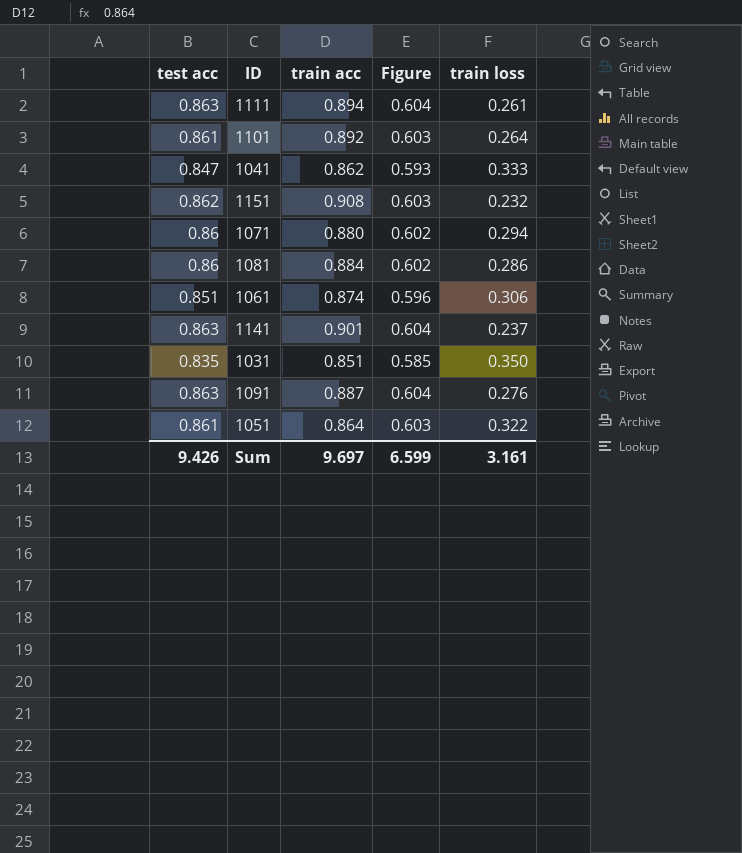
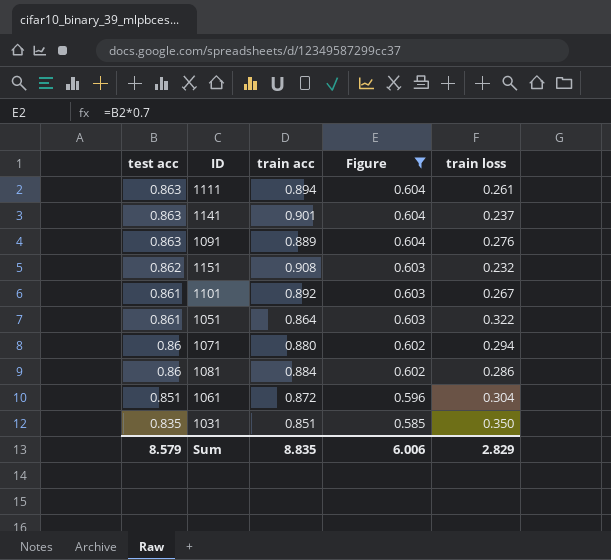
filter: none -> Figure != 0.593
row order: none -> test acc descending
1091 | train acc: 0.887 -> 0.889
1101 | train loss: 0.264 -> 0.267
1061 | train acc: 0.874 -> 0.872
1061 | train loss: 0.306 -> 0.304
Sum | test acc: 9.426 -> 8.579
Sum | train acc: 9.697 -> 8.835
Sum | Figure: 6.599 -> 6.006
Sum | train loss: 3.161 -> 2.829

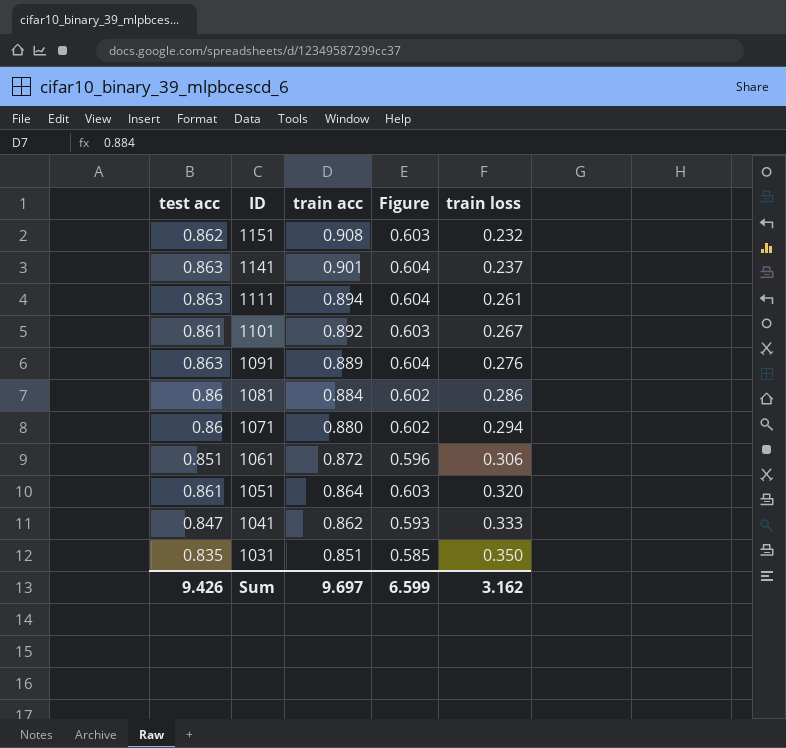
filter: Figure != 0.593 -> none
row order: test acc descending -> ID descending
1061 | train loss: 0.304 -> 0.306
1051 | train loss: 0.322 -> 0.320
Sum | test acc: 8.579 -> 9.426
Sum | train acc: 8.835 -> 9.697
Sum | Figure: 6.006 -> 6.599
Sum | train loss: 2.829 -> 3.162

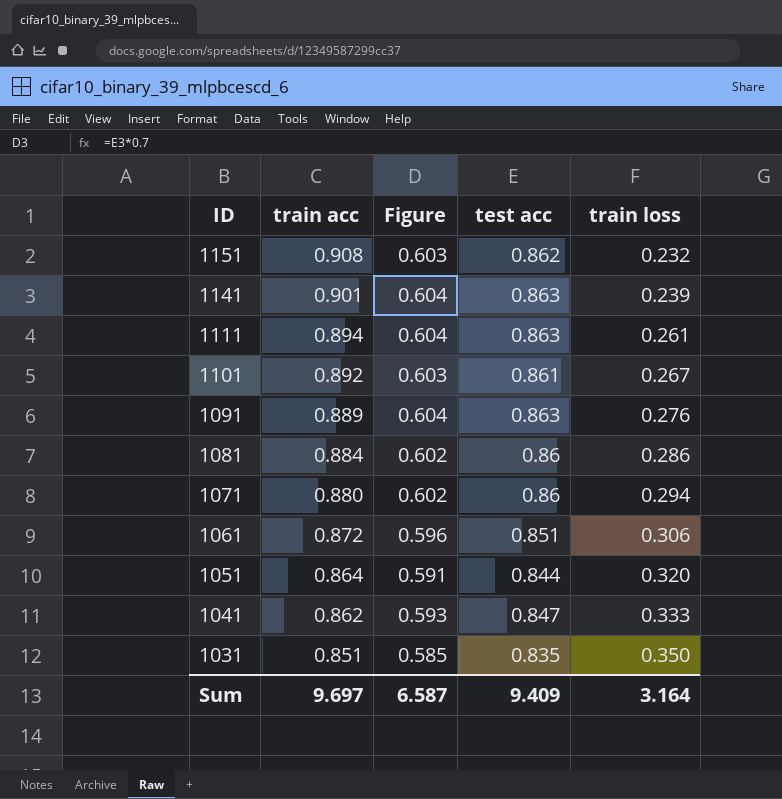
column test acc | position: 1 -> 4
1141 | train loss: 0.237 -> 0.239
1051 | Figure: 0.603 -> 0.591
1051 | test acc: 0.861 -> 0.844
Sum | Figure: 6.599 -> 6.587
Sum | test acc: 9.426 -> 9.409
Sum | train loss: 3.162 -> 3.164

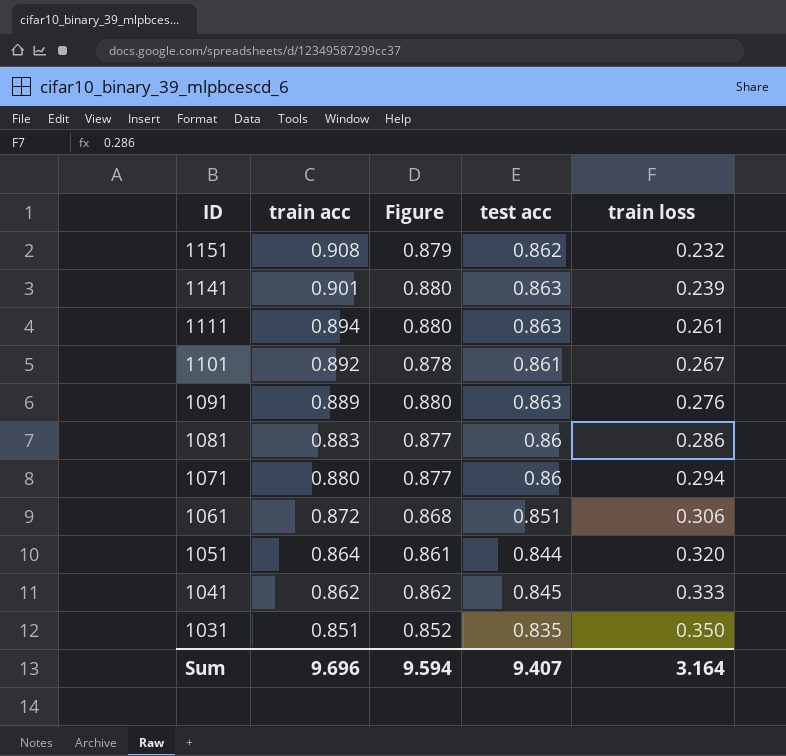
column Figure | formula: [test acc] * 0.7 -> [test acc] * 1.02
1081 | train acc: 0.884 -> 0.883
1041 | test acc: 0.847 -> 0.845
Sum | train acc: 9.697 -> 9.696
Sum | Figure: 6.587 -> 9.594
Sum | test acc: 9.409 -> 9.407

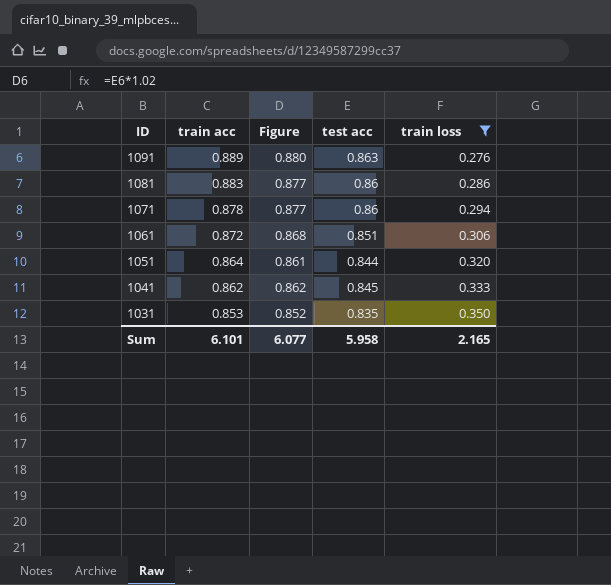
filter: none -> train loss >= 0.276
1071 | train acc: 0.880 -> 0.878
1031 | train acc: 0.851 -> 0.853
Sum | train acc: 9.696 -> 6.101
Sum | Figure: 9.594 -> 6.077
Sum | test acc: 9.407 -> 5.958
Sum | train loss: 3.164 -> 2.165

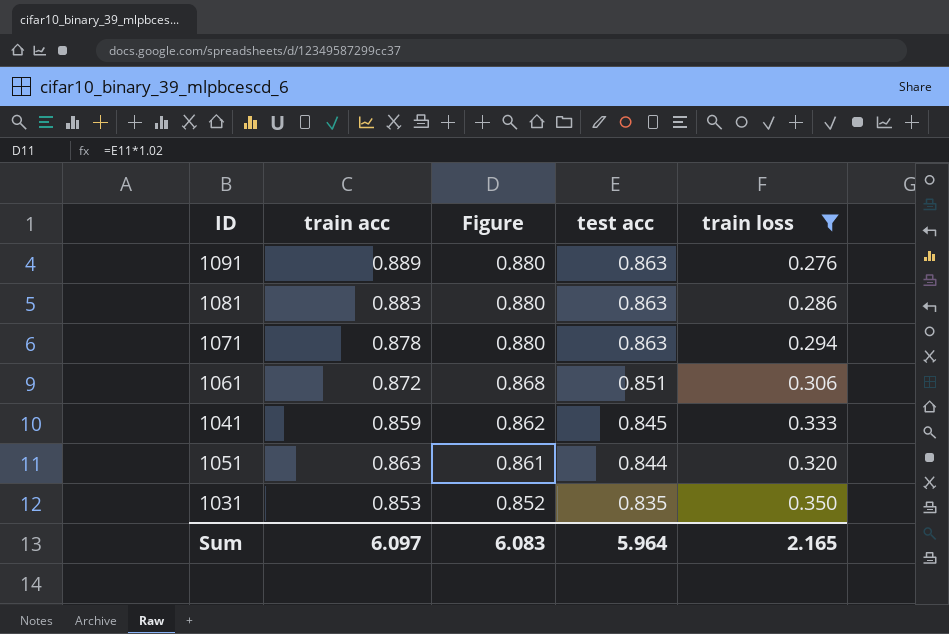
row order: ID descending -> Figure descending
1081 | Figure: 0.877 -> 0.880
1081 | test acc: 0.86 -> 0.863
1071 | Figure: 0.877 -> 0.880
1071 | test acc: 0.86 -> 0.863
1041 | train acc: 0.862 -> 0.859
1051 | train acc: 0.864 -> 0.863
Sum | train acc: 6.101 -> 6.097
Sum | Figure: 6.077 -> 6.083
Sum | test acc: 5.958 -> 5.964

